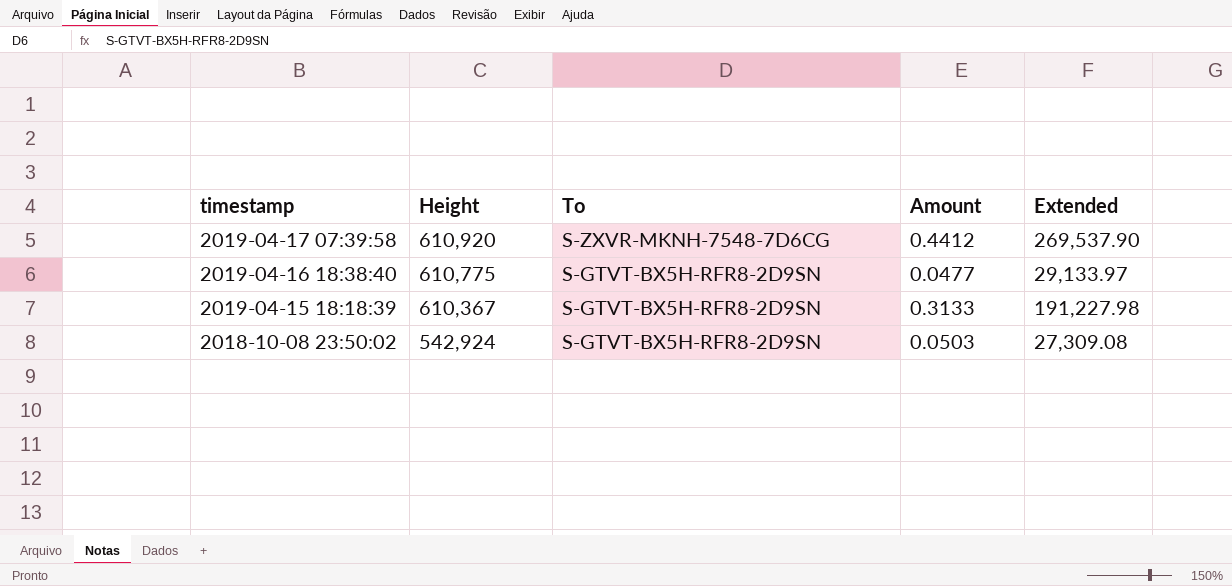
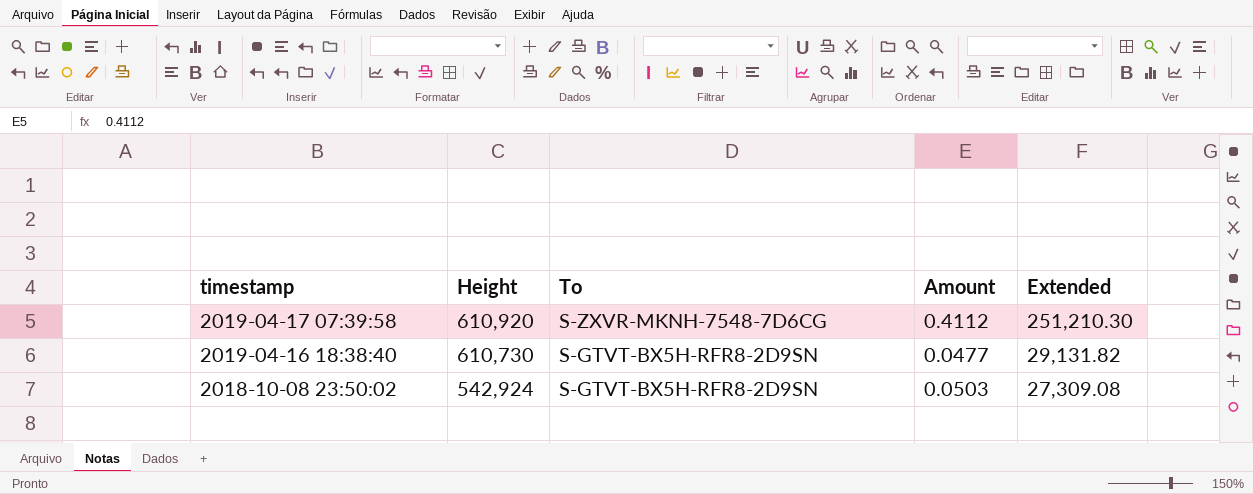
row 2019-04-15 18:18:39: 610,367 | S-GTVT-BX5H-RFR8-2D9SN | 0.3133 | 191,227.98 -> none
2019-04-17 07:39:58 | Amount: 0.4412 -> 0.4112
2019-04-17 07:39:58 | Extended: 269,537.90 -> 251,210.30
2019-04-16 18:38:40 | Height: 610,775 -> 610,730
2019-04-16 18:38:40 | Extended: 29,133.97 -> 29,131.82

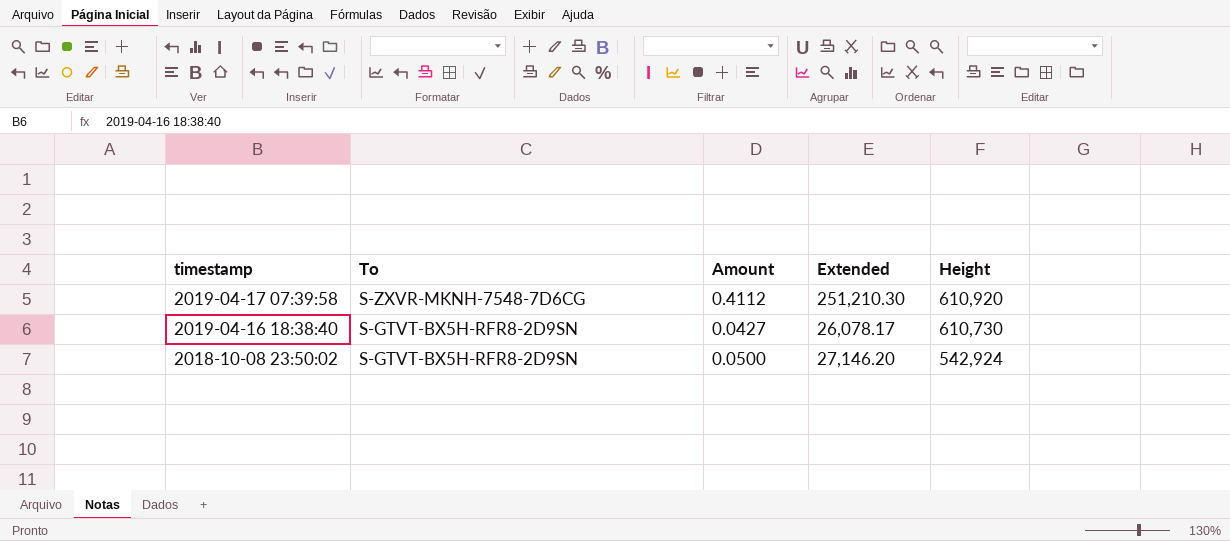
column Height | position: 2 -> 5
2019-04-16 18:38:40 | Amount: 0.0477 -> 0.0427
2019-04-16 18:38:40 | Extended: 29,131.82 -> 26,078.17
2018-10-08 23:50:02 | Amount: 0.0503 -> 0.0500
2018-10-08 23:50:02 | Extended: 27,309.08 -> 27,146.20

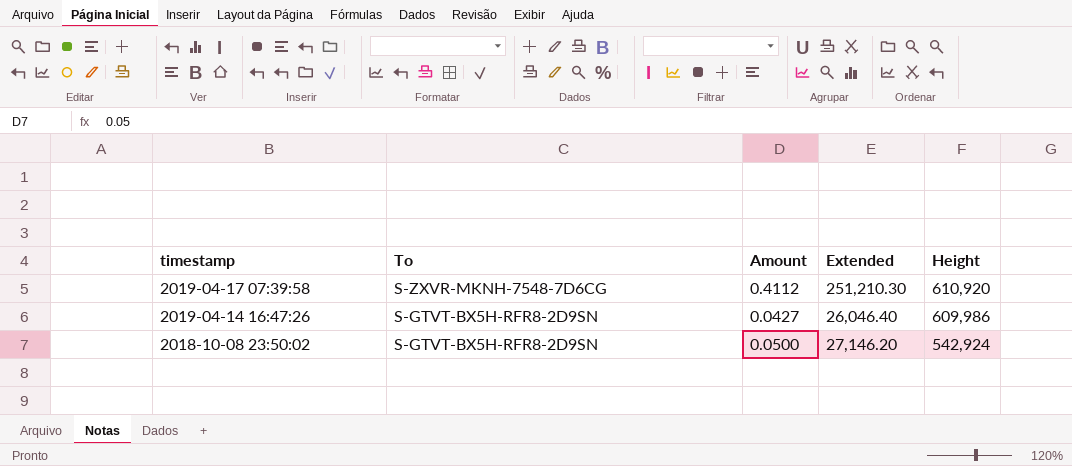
row 2019-04-16 18:38:40: S-GTVT-BX5H-RFR8-2D9SN | 0.0427 | 26,078.17 | 610,730 -> none
row 2019-04-14 16:47:26: none -> S-GTVT-BX5H-RFR8-2D9SN | 0.0427 | 26,046.40 | 609,986

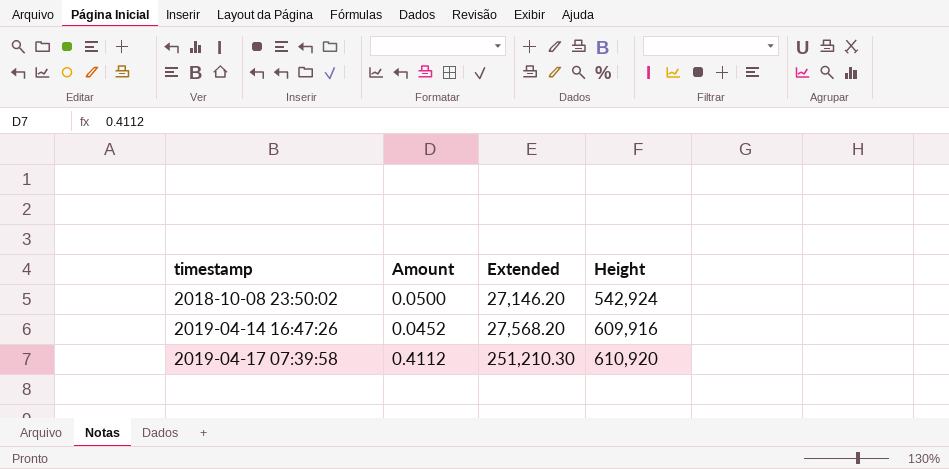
row order: timestamp descending -> timestamp ascending
column To | position: 2 -> none
2019-04-14 16:47:26 | Amount: 0.0427 -> 0.0452
2019-04-14 16:47:26 | Extended: 26,046.40 -> 27,568.20
2019-04-14 16:47:26 | Height: 609,986 -> 609,916

